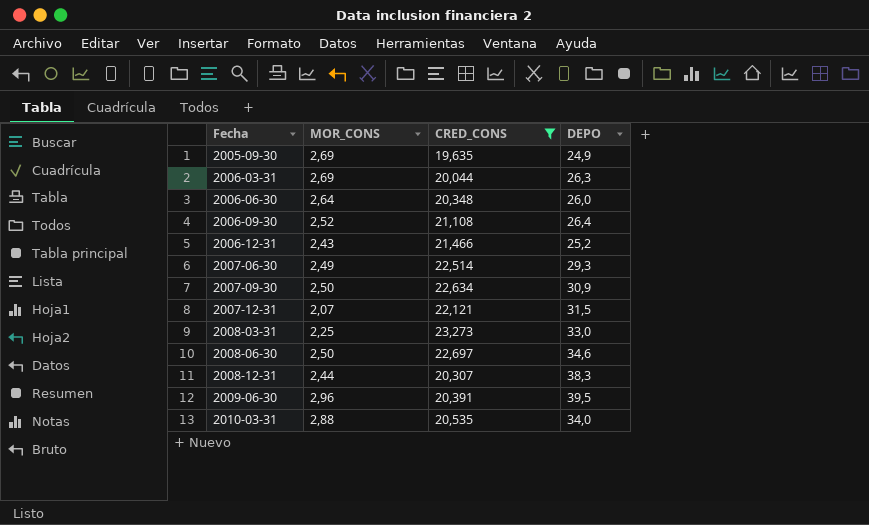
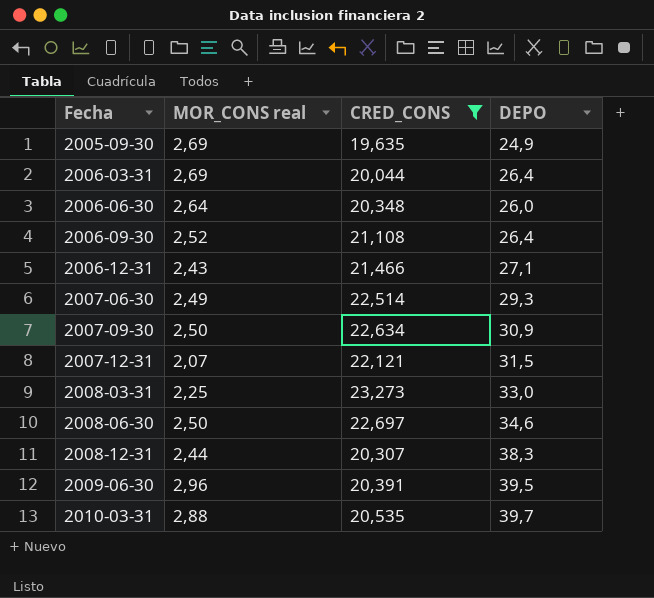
column name: MOR_CONS -> MOR_CONS real
2006-03-31 | DEPO: 26,3 -> 26,4
2006-12-31 | DEPO: 25,2 -> 27,1
2010-03-31 | DEPO: 34,0 -> 39,7

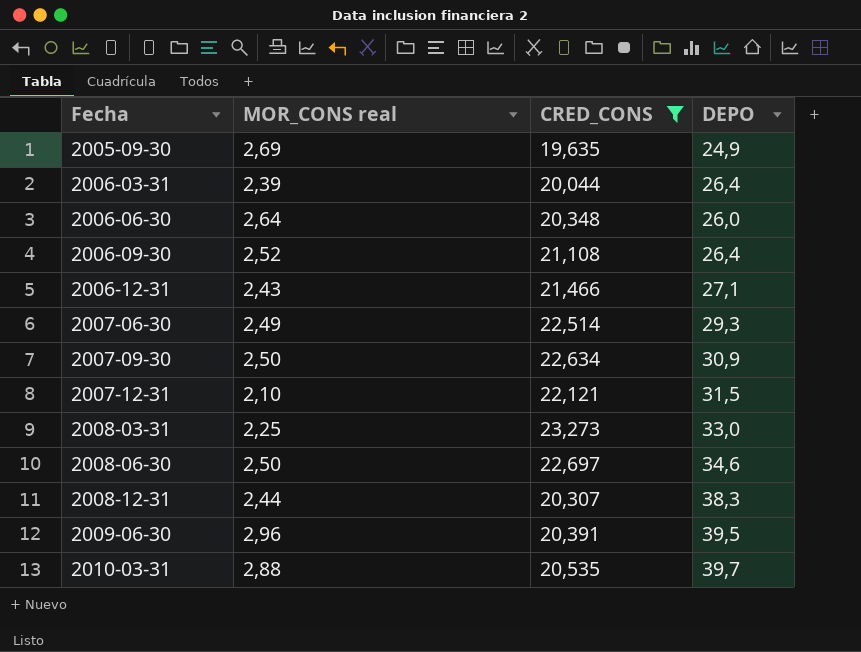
2006-03-31 | MOR_CONS real: 2,69 -> 2,39
2007-12-31 | MOR_CONS real: 2,07 -> 2,10

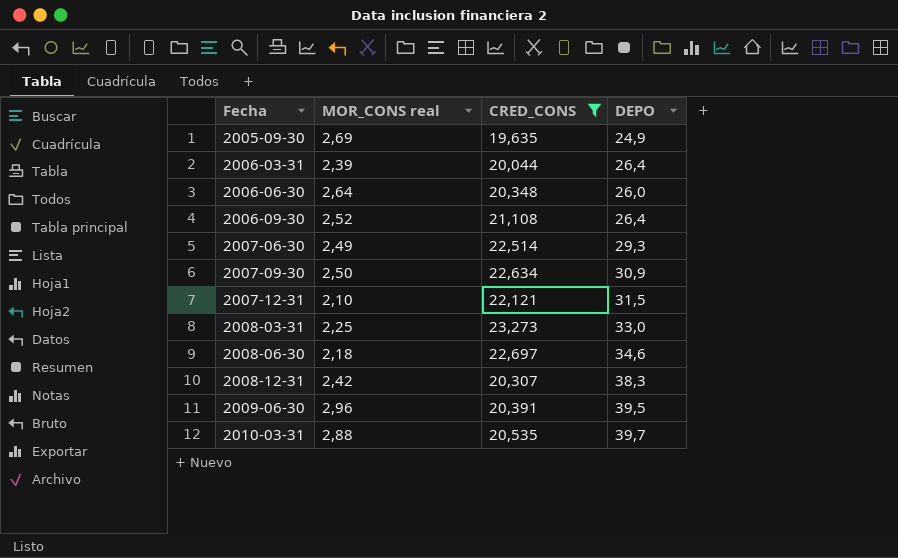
row 2006-12-31: 2,43 | 21,466 | 27,1 -> none
2008-06-30 | MOR_CONS real: 2,50 -> 2,18
2008-12-31 | MOR_CONS real: 2,44 -> 2,42

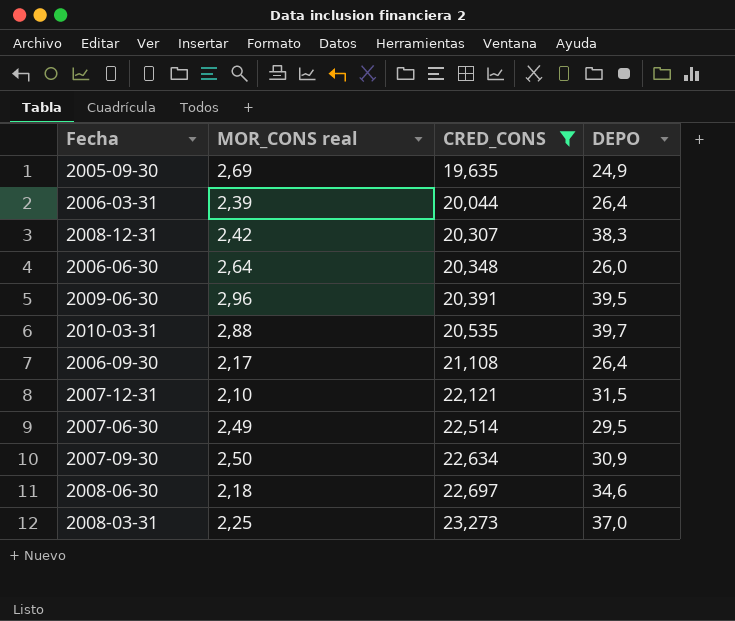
row order: Fecha ascending -> CRED_CONS ascending
2006-09-30 | MOR_CONS real: 2,52 -> 2,17
2007-06-30 | DEPO: 29,3 -> 29,5
2008-03-31 | DEPO: 33,0 -> 37,0

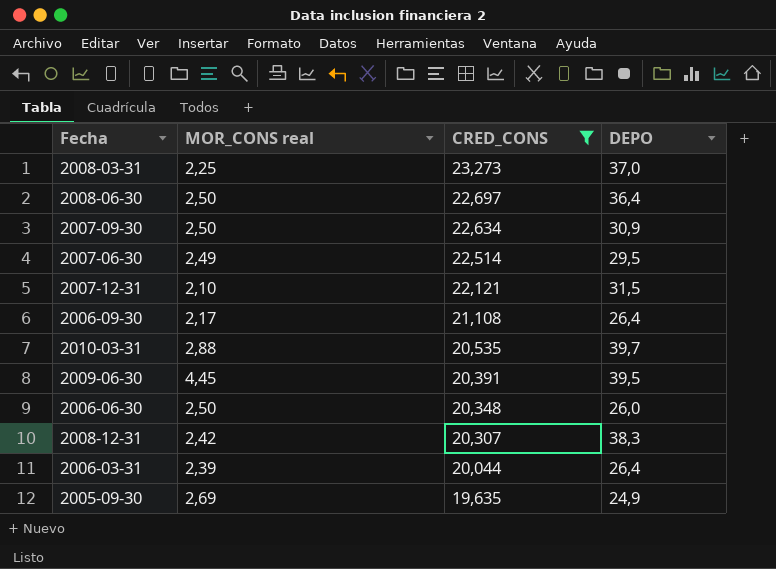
row order: CRED_CONS ascending -> CRED_CONS descending
2008-06-30 | MOR_CONS real: 2,18 -> 2,50
2008-06-30 | DEPO: 34,6 -> 36,4
2009-06-30 | MOR_CONS real: 2,96 -> 4,45
2006-06-30 | MOR_CONS real: 2,64 -> 2,50

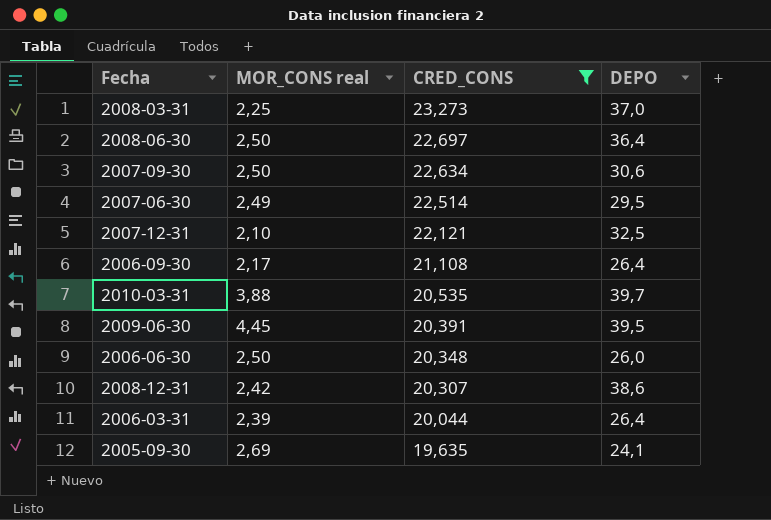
2007-09-30 | DEPO: 30,9 -> 30,6
2007-12-31 | DEPO: 31,5 -> 32,5
2010-03-31 | MOR_CONS real: 2,88 -> 3,88
2008-12-31 | DEPO: 38,3 -> 38,6
2005-09-30 | DEPO: 24,9 -> 24,1

